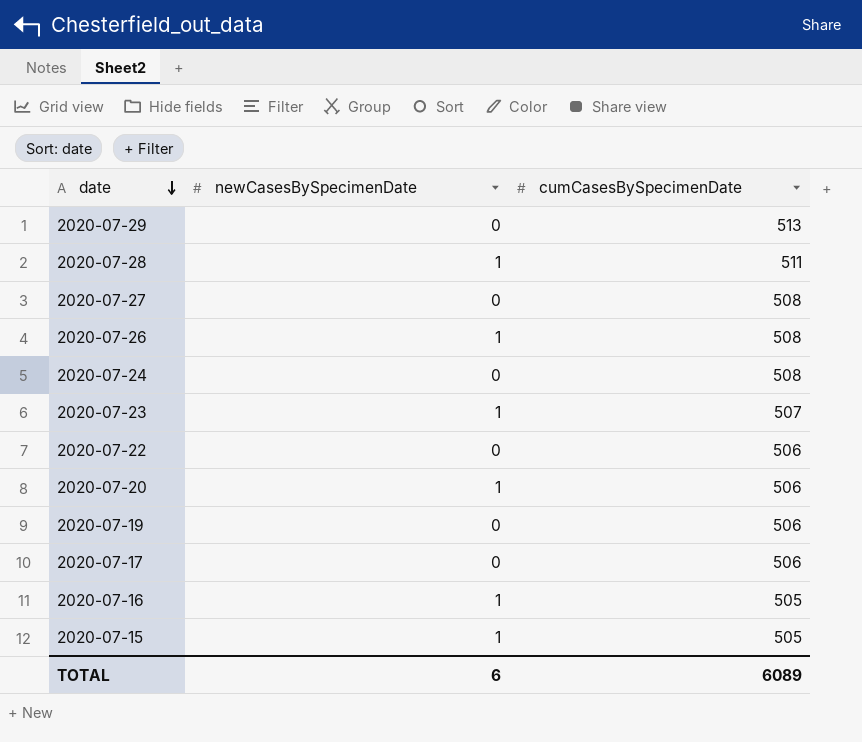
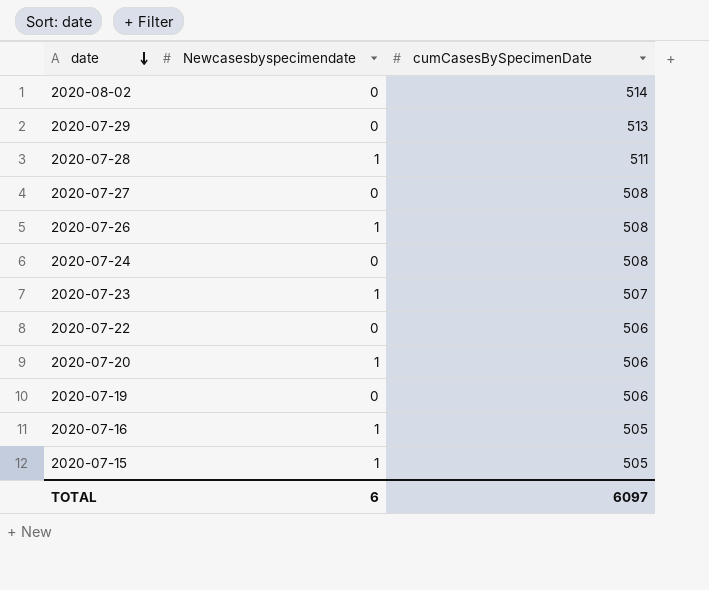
column name: newCasesBySpecimenDate -> Newcasesbyspecimendate
row 2020-07-17: 0 | 506 -> none
row 2020-08-02: none -> 0 | 514
TOTAL | cumCasesBySpecimenDate: 6089 -> 6097

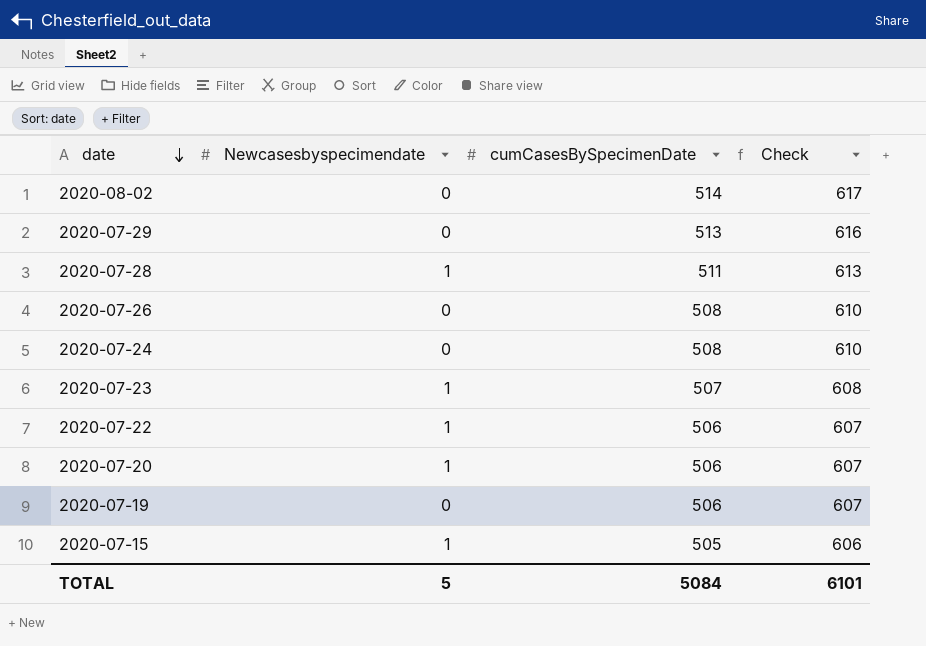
column Check | formula: none -> [cumCasesBySpecimenDate] * 1.2
row 2020-07-27: 0 | 508 -> none
row 2020-07-16: 1 | 505 -> none
2020-07-26 | Newcasesbyspecimendate: 1 -> 0
2020-07-22 | Newcasesbyspecimendate: 0 -> 1
TOTAL | Newcasesbyspecimendate: 6 -> 5
TOTAL | cumCasesBySpecimenDate: 6097 -> 5084

